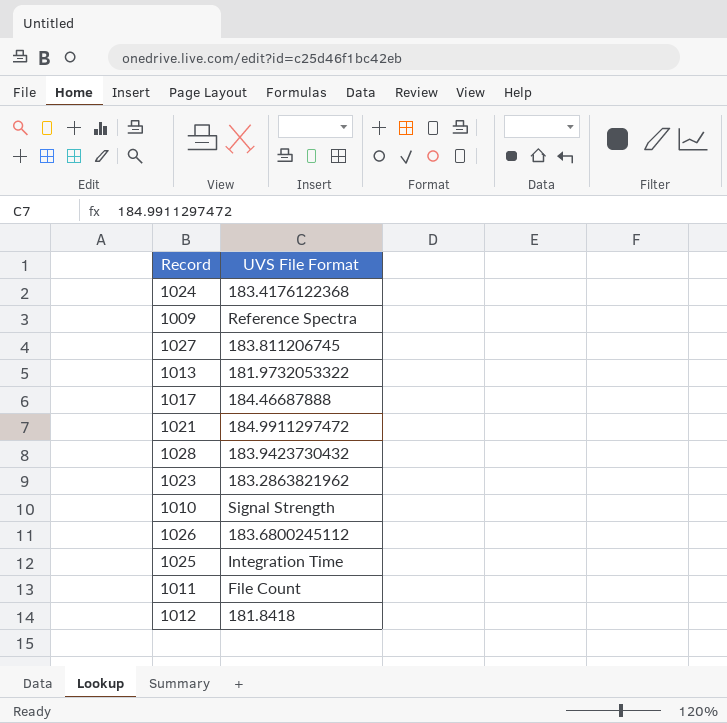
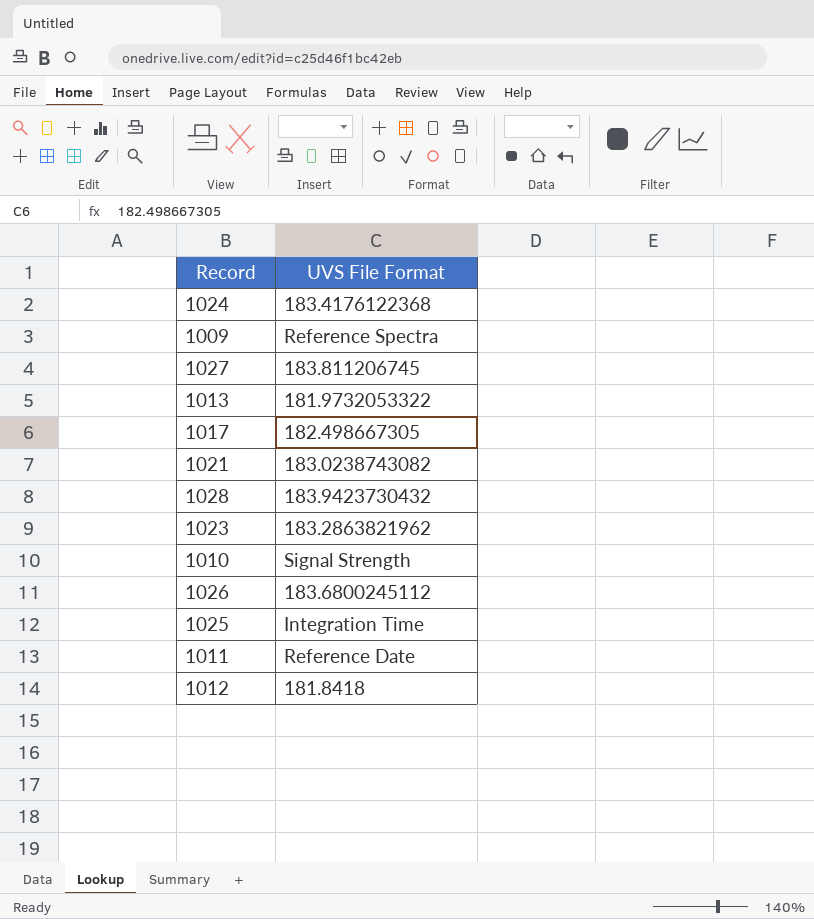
1017 | UVS File Format: 184.46687888 -> 182.498667305
1021 | UVS File Format: 184.9911297472 -> 183.0238743082
1011 | UVS File Format: File Count -> Reference Date

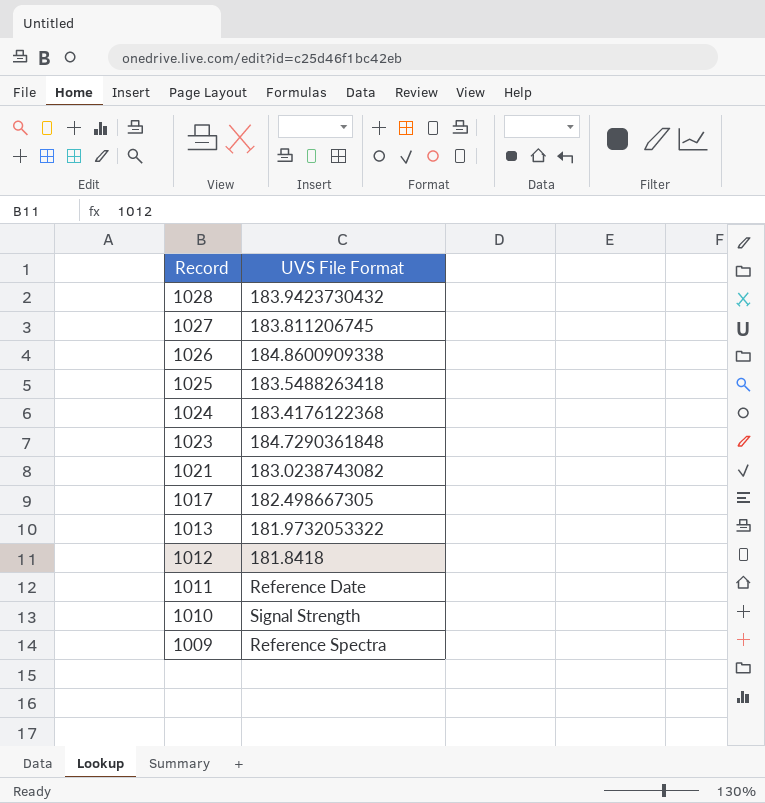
row order: none -> Record descending
1026 | UVS File Format: 183.6800245112 -> 184.8600909338
1025 | UVS File Format: Integration Time -> 183.5488263418
1023 | UVS File Format: 183.2863821962 -> 184.7290361848

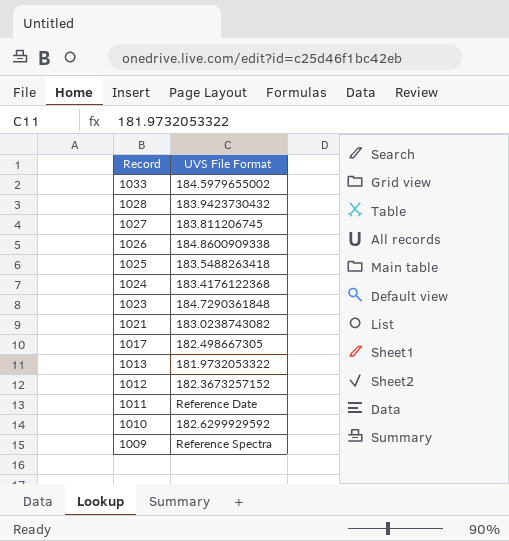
row 1033: none -> 184.5979655002
1012 | UVS File Format: 181.8418 -> 182.3673257152
1010 | UVS File Format: Signal Strength -> 182.6299929592

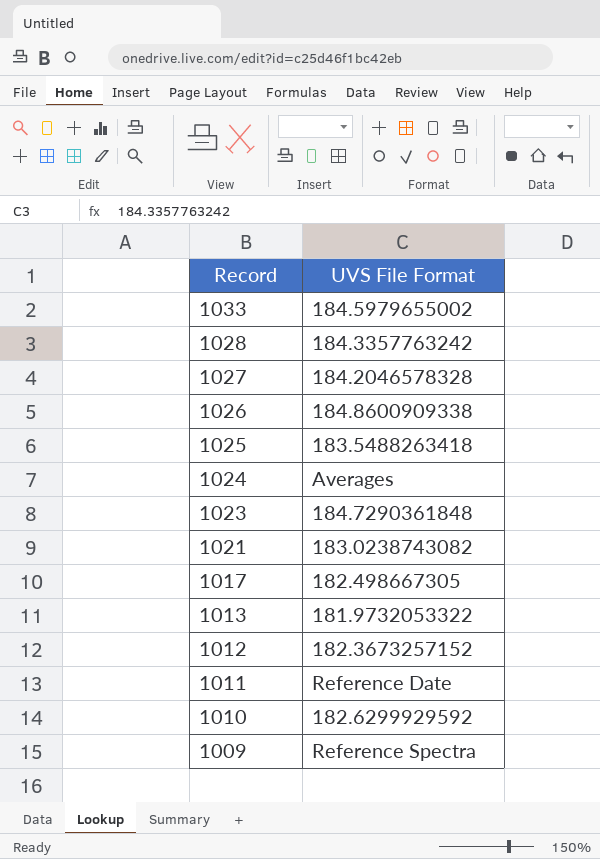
1028 | UVS File Format: 183.9423730432 -> 184.3357763242
1027 | UVS File Format: 183.811206745 -> 184.2046578328
1024 | UVS File Format: 183.4176122368 -> Averages

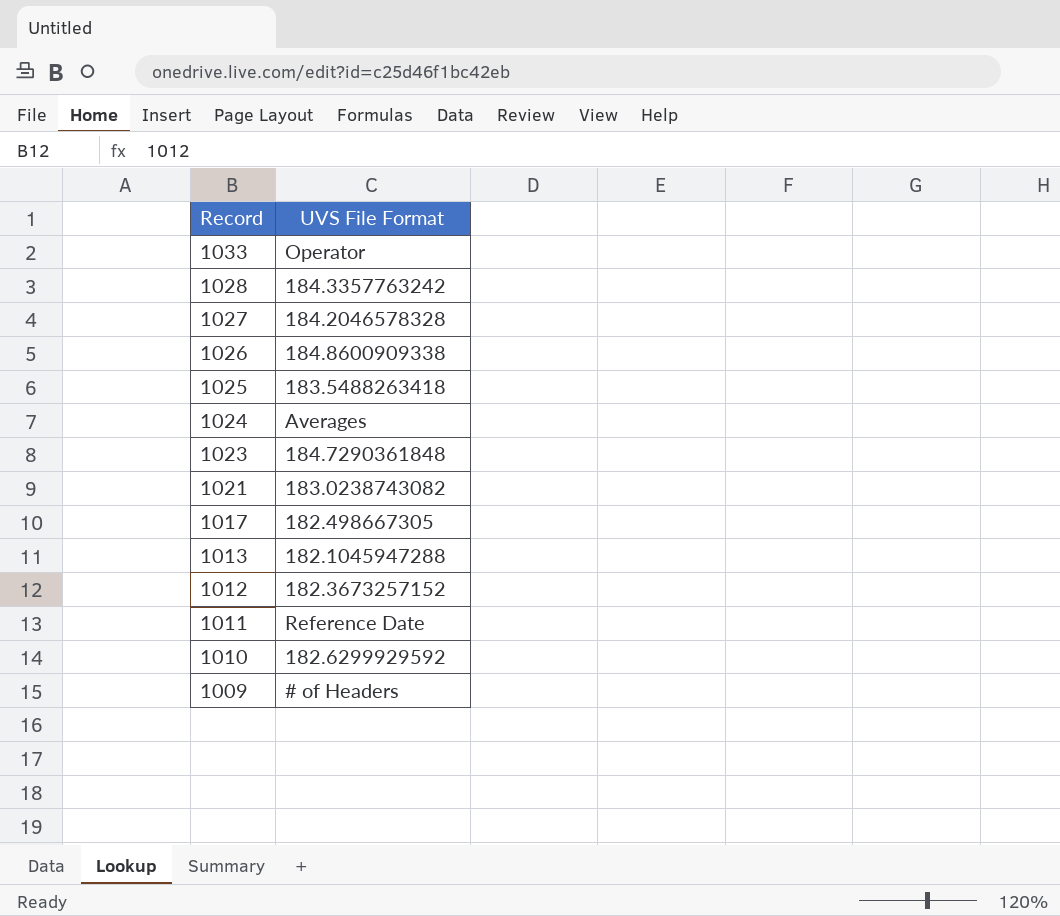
1033 | UVS File Format: 184.5979655002 -> Operator
1013 | UVS File Format: 181.9732053322 -> 182.1045947288
1009 | UVS File Format: Reference Spectra -> # of Headers

